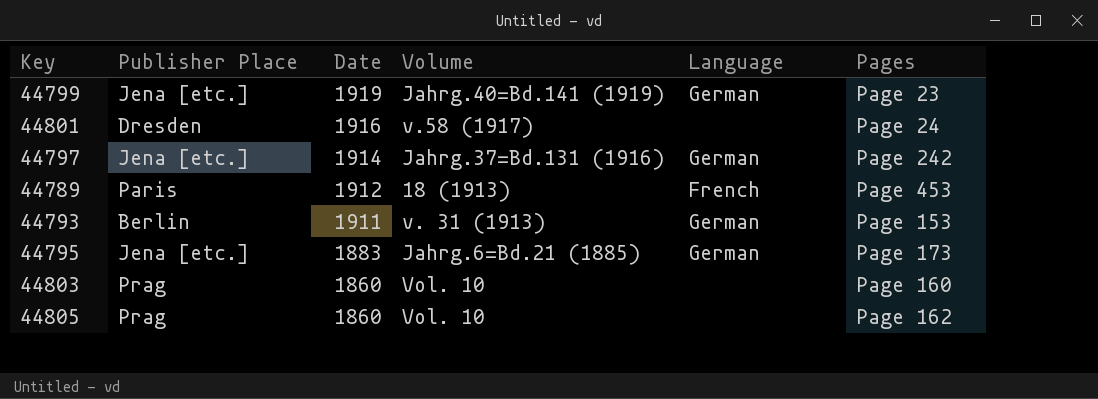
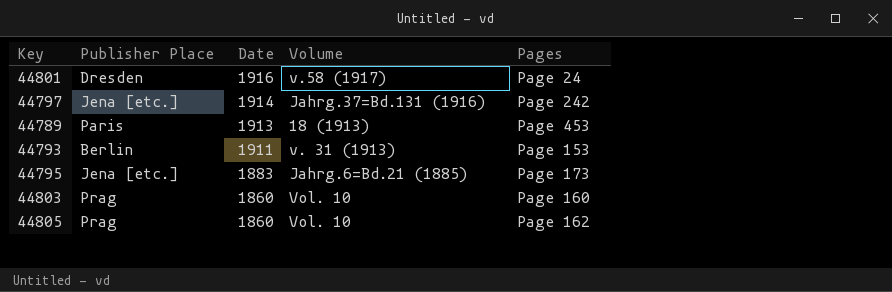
column Language | position: 5 -> none
row 44799: Jena [etc.] | 1919 | Jahrg.40=Bd.141 (1919) | German | Page 23 -> none
44789 | Date: 1912 -> 1913

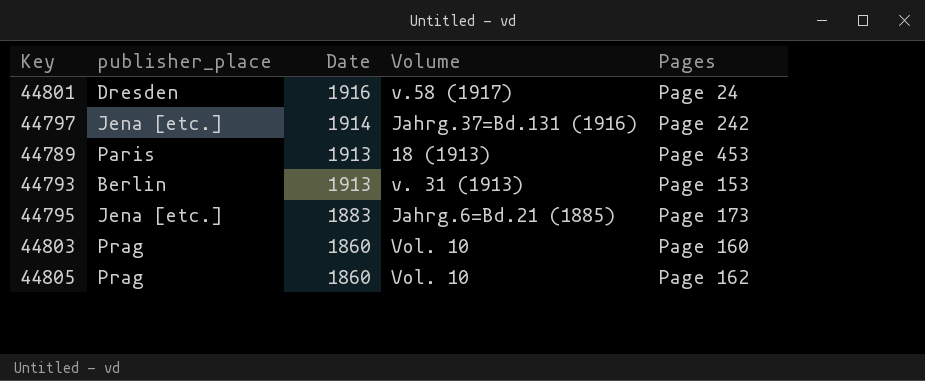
column name: Publisher Place -> publisher_place
44793 | Date: 1911 -> 1913

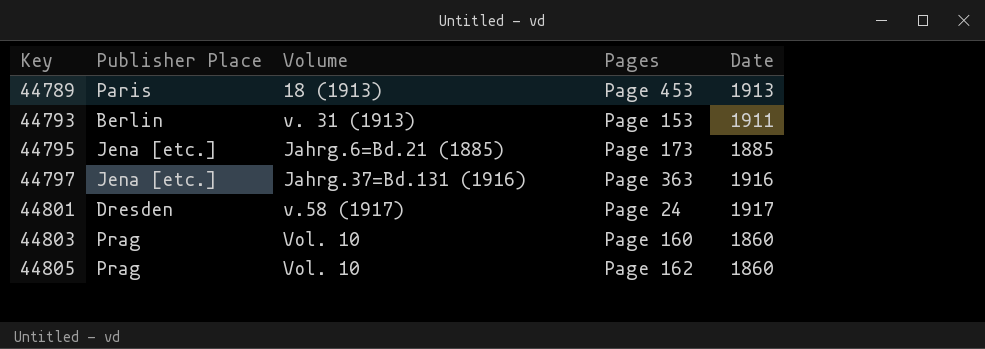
row order: Date descending -> Key ascending
column name: publisher_place -> Publisher Place
column Date | position: 3 -> 5
44793 | Date: 1913 -> 1911
44795 | Date: 1883 -> 1885
44797 | Pages: Page 242 -> Page 363
44797 | Date: 1914 -> 1916
44801 | Date: 1916 -> 1917

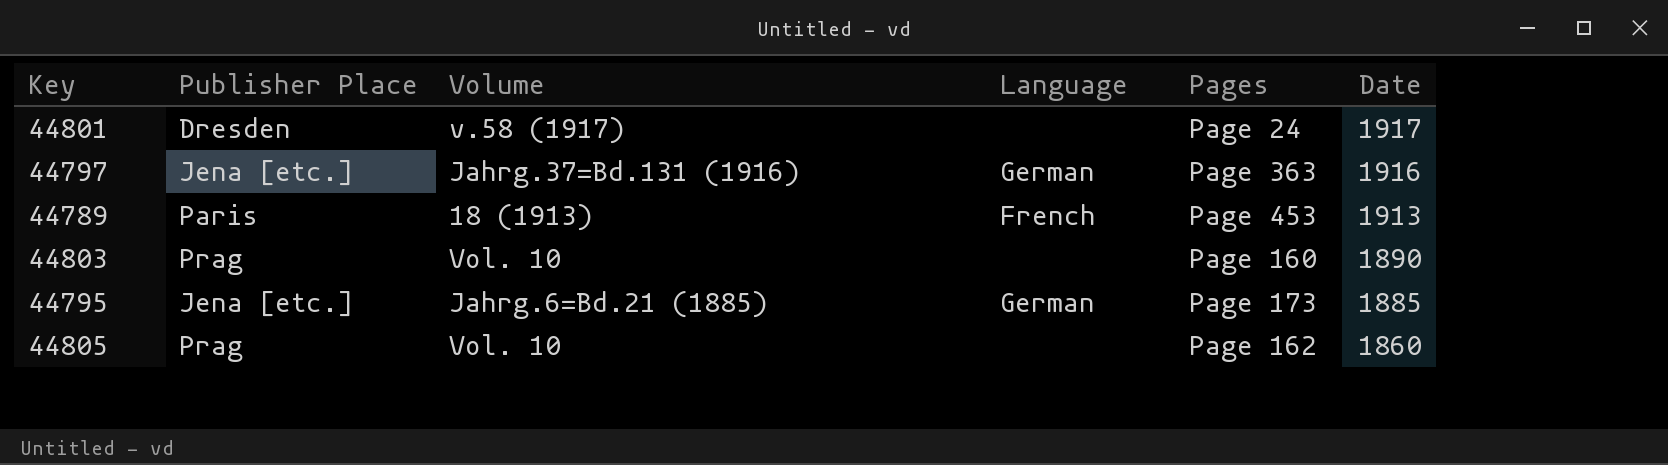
row order: Key ascending -> Date descending
column Language | position: none -> 4
row 44793: Berlin | v. 31 (1913) | Page 153 | 1911 -> none
44803 | Date: 1860 -> 1890

